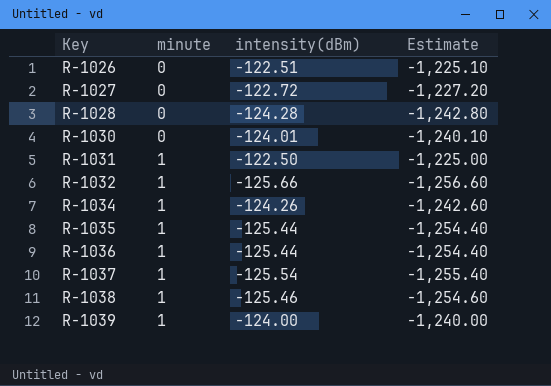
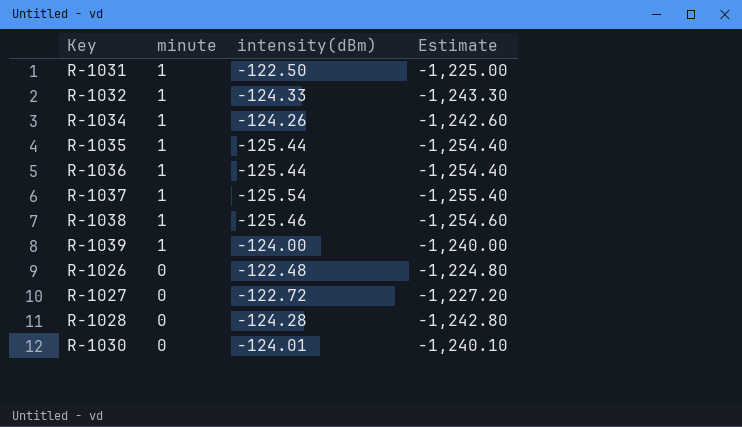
row order: Key ascending -> minute descending
R-1032 | intensity(dBm): -125.66 -> -124.33
R-1032 | Estimate: -1,256.60 -> -1,243.30
R-1026 | intensity(dBm): -122.51 -> -122.48
R-1026 | Estimate: -1,225.10 -> -1,224.80

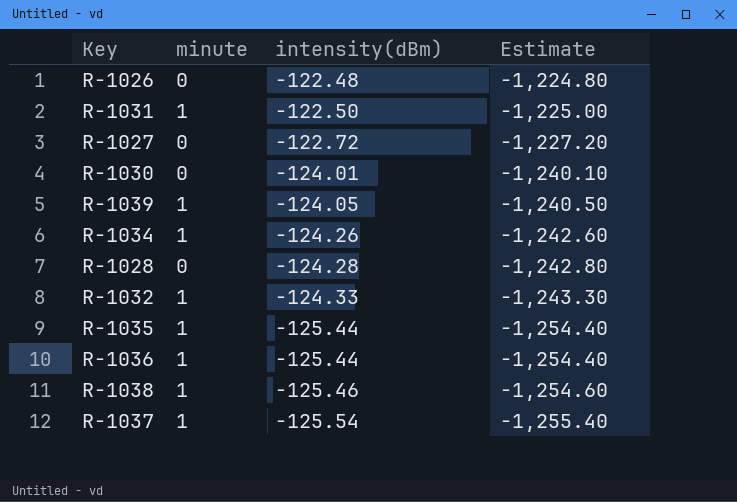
row order: minute descending -> intensity(dBm) descending
R-1039 | intensity(dBm): -124.00 -> -124.05
R-1039 | Estimate: -1,240.00 -> -1,240.50

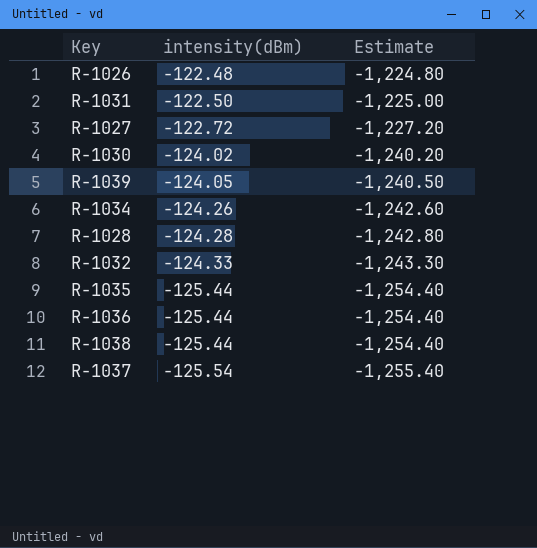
column minute | position: 2 -> none
R-1030 | intensity(dBm): -124.01 -> -124.02
R-1030 | Estimate: -1,240.10 -> -1,240.20
R-1038 | intensity(dBm): -125.46 -> -125.44
R-1038 | Estimate: -1,254.60 -> -1,254.40

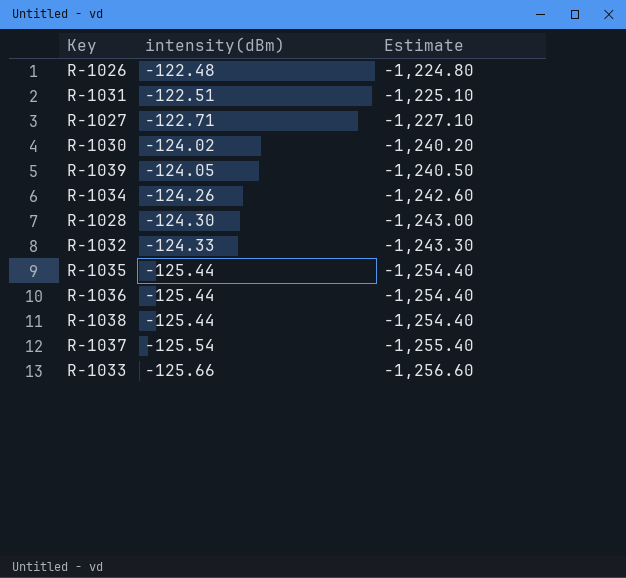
R-1031 | intensity(dBm): -122.50 -> -122.51
R-1031 | Estimate: -1,225.00 -> -1,225.10
R-1027 | intensity(dBm): -122.72 -> -122.71
R-1027 | Estimate: -1,227.20 -> -1,227.10
R-1028 | intensity(dBm): -124.28 -> -124.30
R-1028 | Estimate: -1,242.80 -> -1,243.00
row R-1033: none -> -125.66 | -1,256.60

